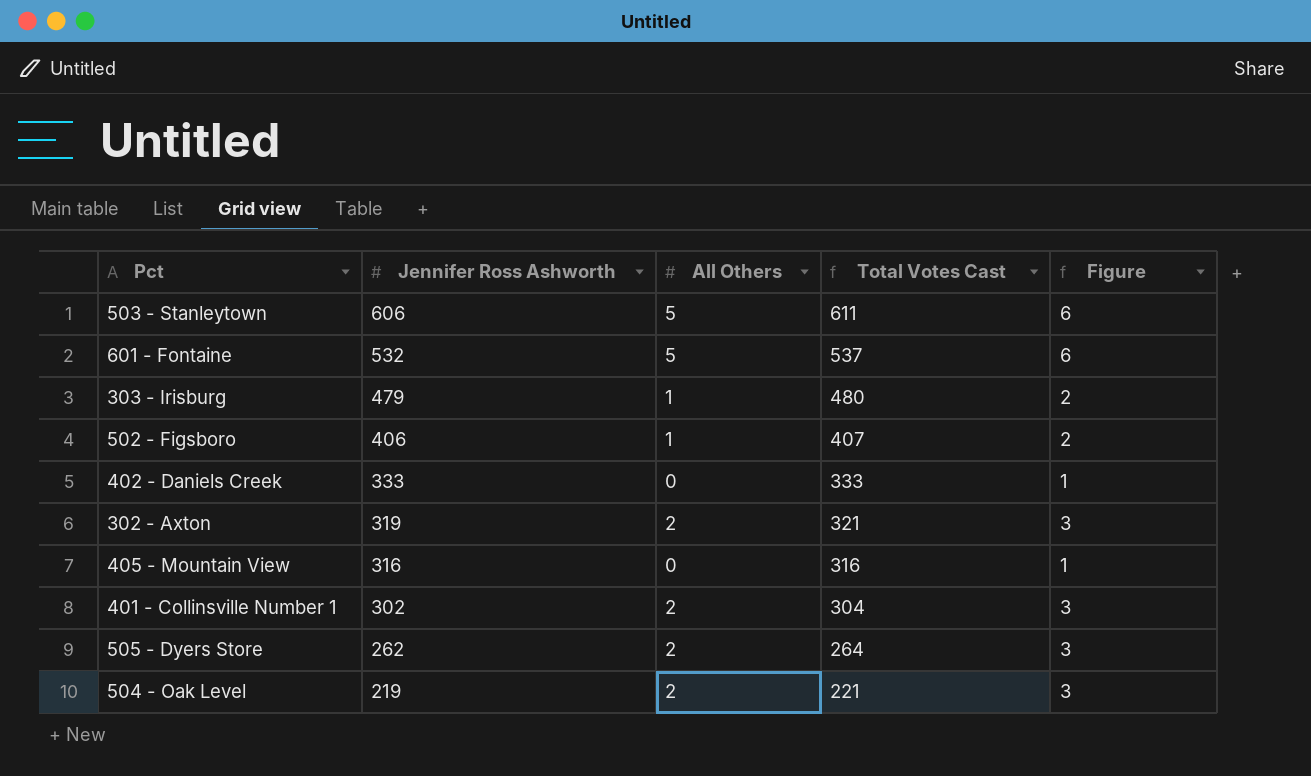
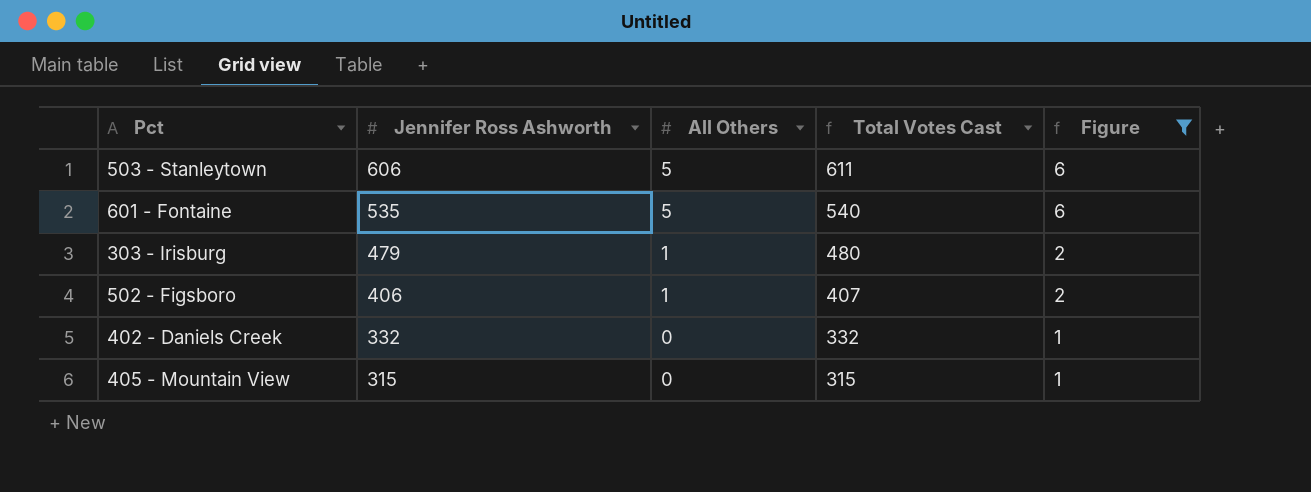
filter: none -> Figure != 3
601 - Fontaine | Jennifer Ross Ashworth: 532 -> 535
601 - Fontaine | Total Votes Cast: 537 -> 540
402 - Daniels Creek | Jennifer Ross Ashworth: 333 -> 332
402 - Daniels Creek | Total Votes Cast: 333 -> 332
405 - Mountain View | Jennifer Ross Ashworth: 316 -> 315
405 - Mountain View | Total Votes Cast: 316 -> 315

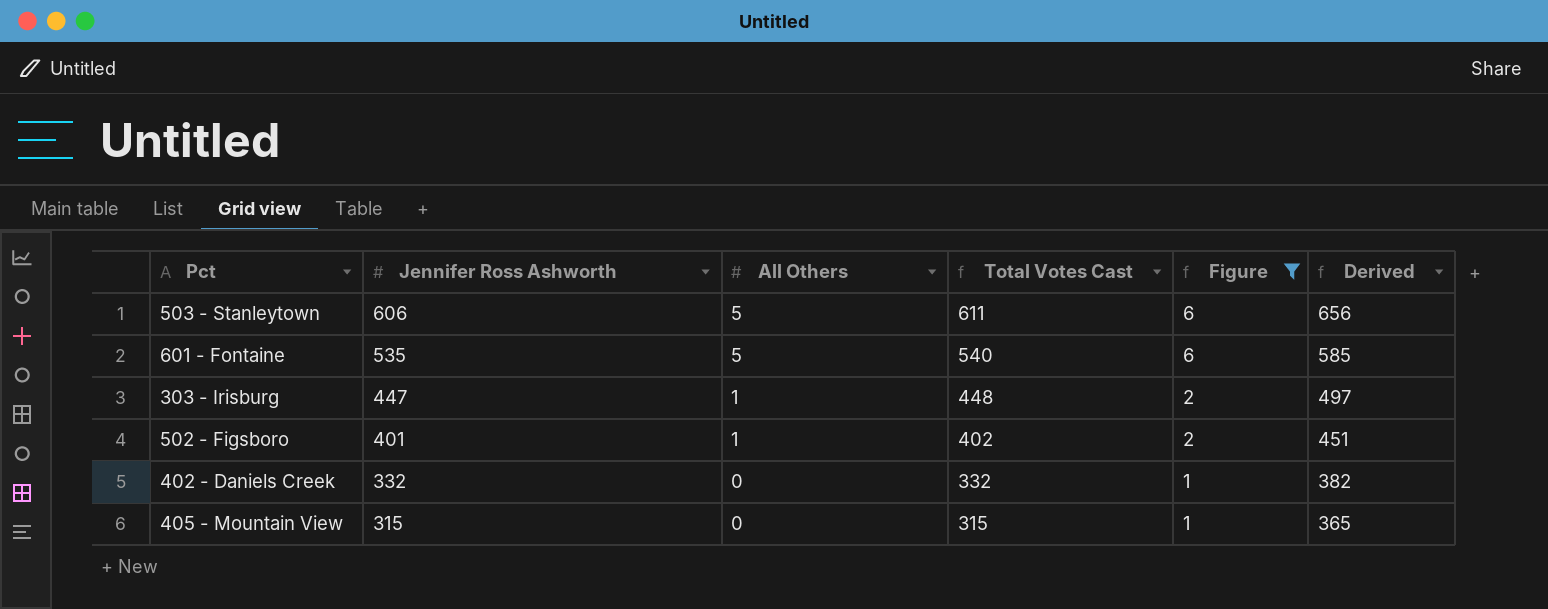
column Derived | formula: none -> [Jennifer Ross Ashworth] + 50
303 - Irisburg | Jennifer Ross Ashworth: 479 -> 447
303 - Irisburg | Total Votes Cast: 480 -> 448
502 - Figsboro | Jennifer Ross Ashworth: 406 -> 401
502 - Figsboro | Total Votes Cast: 407 -> 402

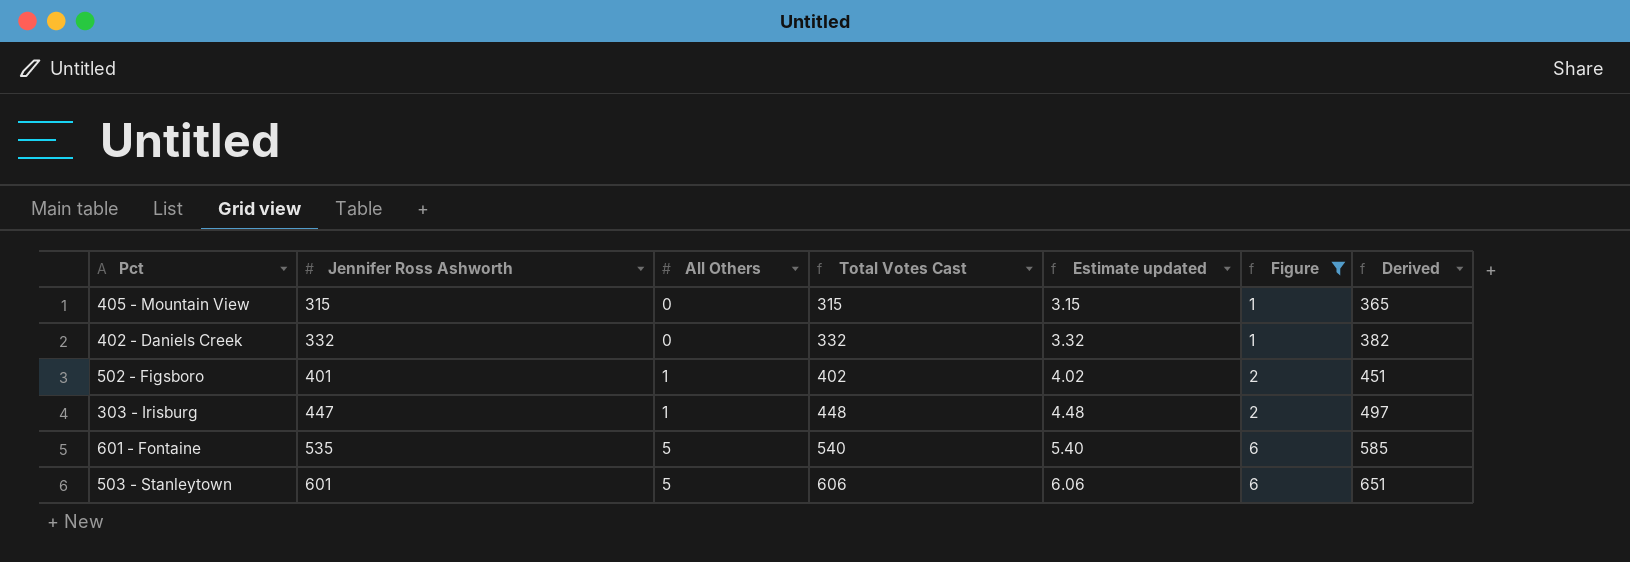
row order: Jennifer Ross Ashworth descending -> Jennifer Ross Ashworth ascending
column Estimate updated | formula: none -> [Total Votes Cast] * 0.01
503 - Stanleytown | Jennifer Ross Ashworth: 606 -> 601
503 - Stanleytown | Total Votes Cast: 611 -> 606
503 - Stanleytown | Derived: 656 -> 651

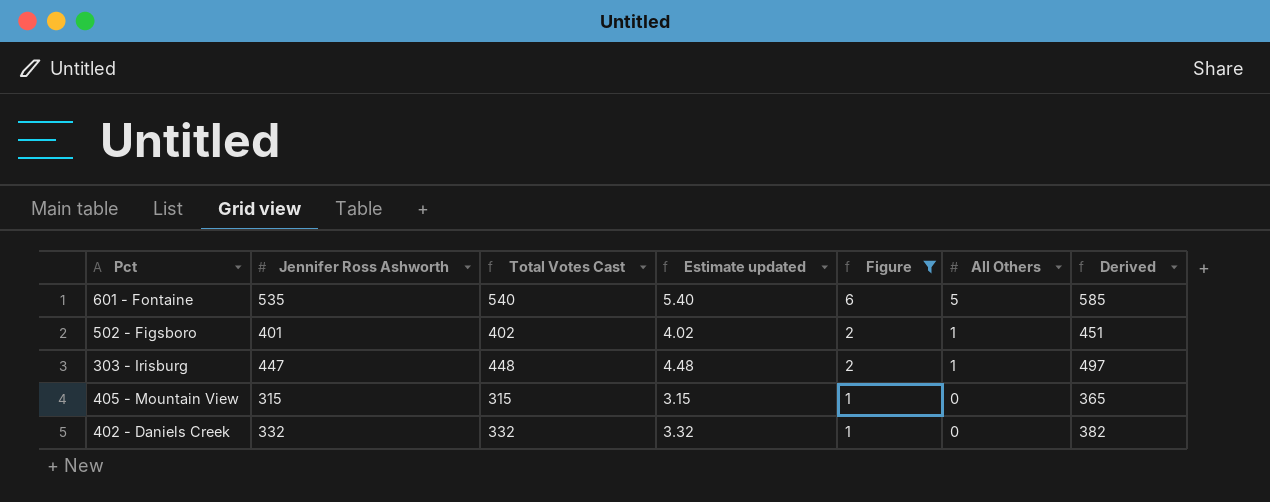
row order: Jennifer Ross Ashworth ascending -> Figure descending
column All Others | position: 3 -> 6
row 503 - Stanleytown: 601 | 5 | 606 | 6.06 | 6 | 651 -> none

